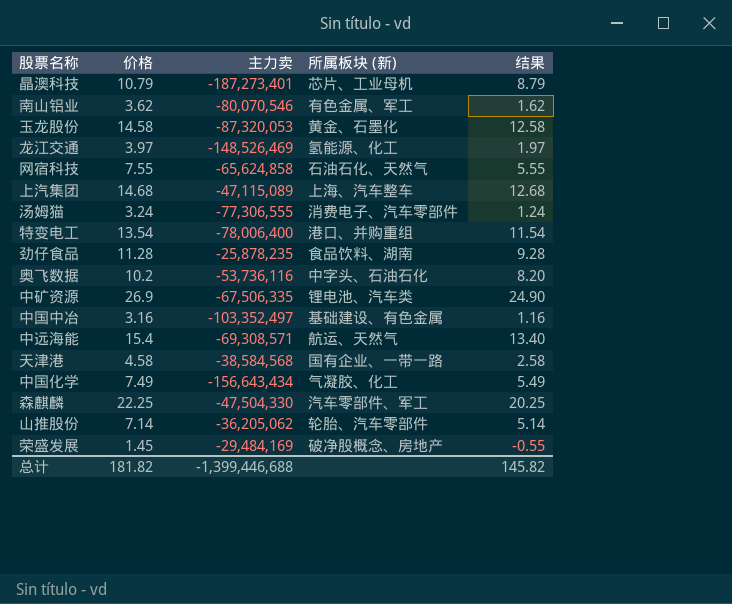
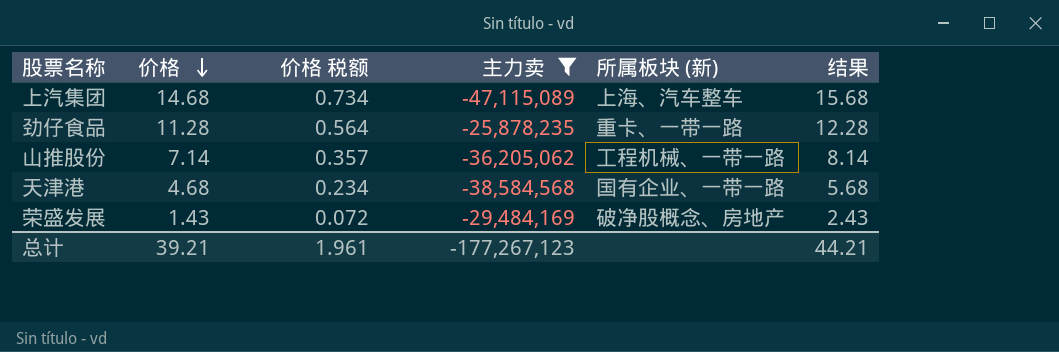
filter: none -> 主力卖 >= -47,115,089
row order: none -> 价格 descending
column 价格 税额 | formula: none -> [价格] * 0.05
column 结果 | formula: [价格] - 2 -> [价格] + 1
劲仔食品 | 所属板块 (新): 食品饮料、湖南 -> 重卡、一带一路
山推股份 | 所属板块 (新): 轮胎、汽车零部件 -> 工程机械、一带一路
天津港 | 价格: 4.58 -> 4.68
荣盛发展 | 价格: 1.45 -> 1.43
总计 | 价格: 181.82 -> 39.21
总计 | 主力卖: -1,399,446,688 -> -177,267,123
总计 | 结果: 145.82 -> 44.21

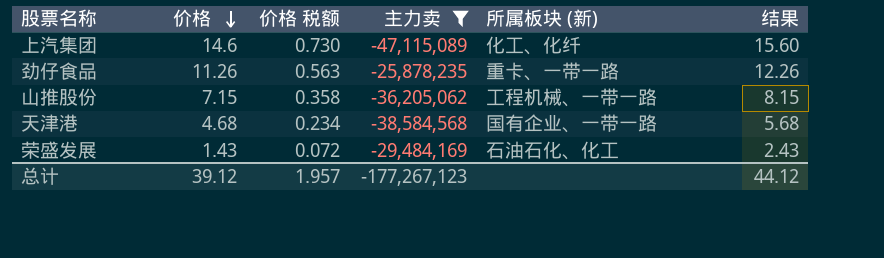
上汽集团 | 价格: 14.68 -> 14.6
上汽集团 | 价格 税额: 0.734 -> 0.730
上汽集团 | 所属板块 (新): 上海、汽车整车 -> 化工、化纤
上汽集团 | 结果: 15.68 -> 15.60
劲仔食品 | 价格: 11.28 -> 11.26
劲仔食品 | 价格 税额: 0.564 -> 0.563
劲仔食品 | 结果: 12.28 -> 12.26
山推股份 | 价格: 7.14 -> 7.15
山推股份 | 价格 税额: 0.357 -> 0.358
山推股份 | 结果: 8.14 -> 8.15
荣盛发展 | 所属板块 (新): 破净股概念、房地产 -> 石油石化、化工
总计 | 价格: 39.21 -> 39.12
总计 | 价格 税额: 1.961 -> 1.957
总计 | 结果: 44.21 -> 44.12

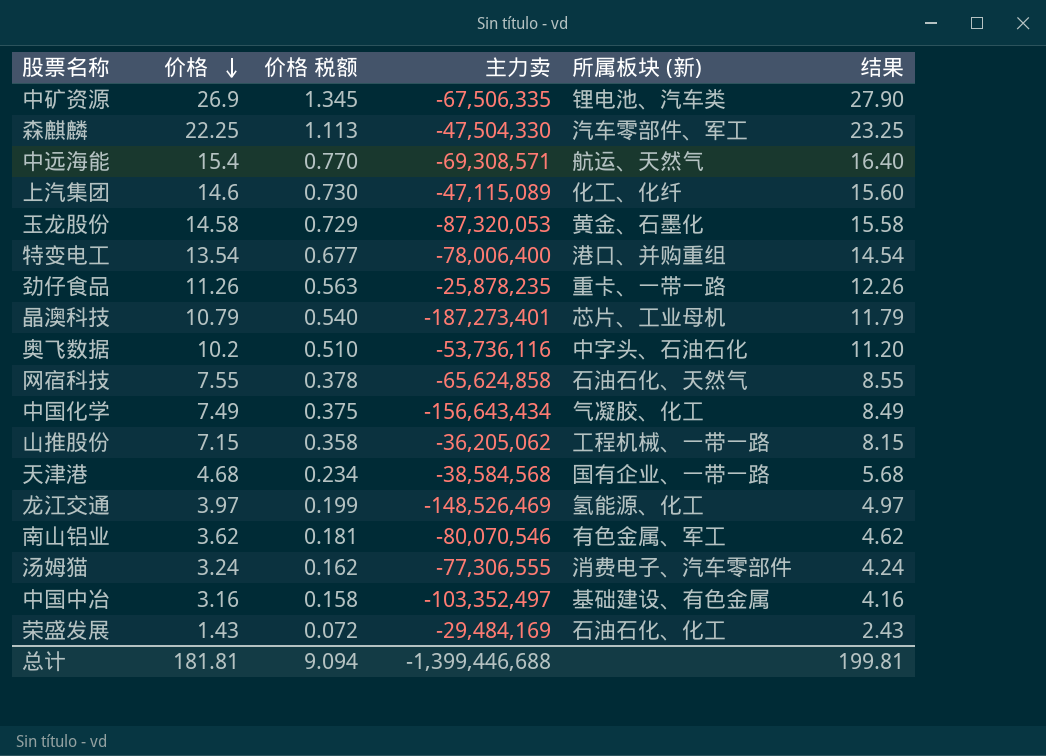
filter: 主力卖 >= -47,115,089 -> none
总计 | 价格: 39.12 -> 181.81
总计 | 价格 税额: 1.957 -> 9.094
总计 | 主力卖: -177,267,123 -> -1,399,446,688
总计 | 结果: 44.12 -> 199.81

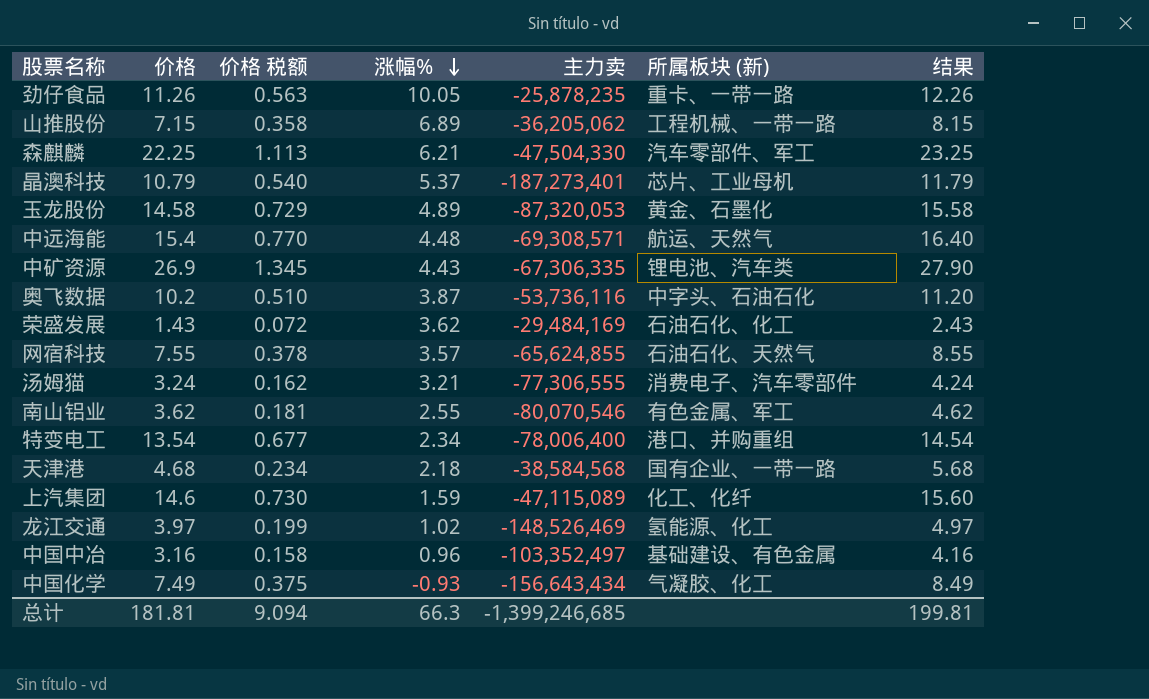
row order: 价格 descending -> 涨幅% descending
column 涨幅% | position: none -> 4
中矿资源 | 主力卖: -67,506,335 -> -67,306,335
网宿科技 | 主力卖: -65,624,858 -> -65,624,855
总计 | 主力卖: -1,399,446,688 -> -1,399,246,685

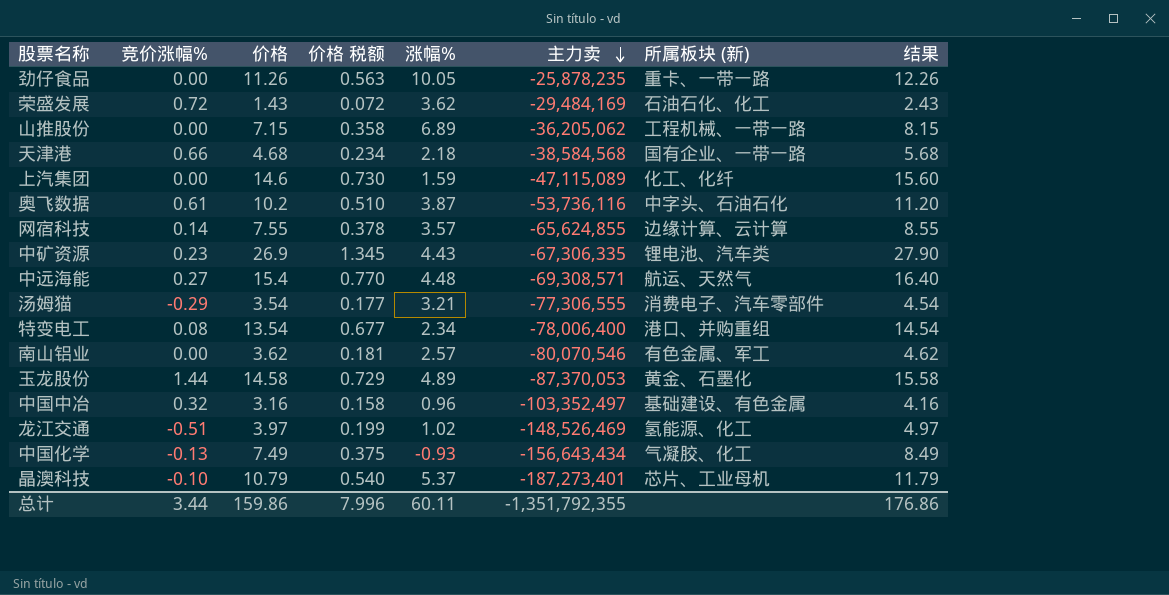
row order: 涨幅% descending -> 主力卖 descending
column 竞价涨幅% | position: none -> 2
row 森麒麟: 22.25 | 1.113 | 6.21 | -47,504,330 | 汽车零部件、军工 | 23.25 -> none
网宿科技 | 所属板块 (新): 石油石化、天然气 -> 边缘计算、云计算
汤姆猫 | 价格: 3.24 -> 3.54
汤姆猫 | 价格 税额: 0.162 -> 0.177
汤姆猫 | 结果: 4.24 -> 4.54
南山铝业 | 涨幅%: 2.55 -> 2.57
玉龙股份 | 主力卖: -87,320,053 -> -87,370,053
总计 | 价格: 181.81 -> 159.86
总计 | 价格 税额: 9.094 -> 7.996
总计 | 涨幅%: 66.3 -> 60.11
总计 | 主力卖: -1,399,246,685 -> -1,351,792,355
总计 | 结果: 199.81 -> 176.86

